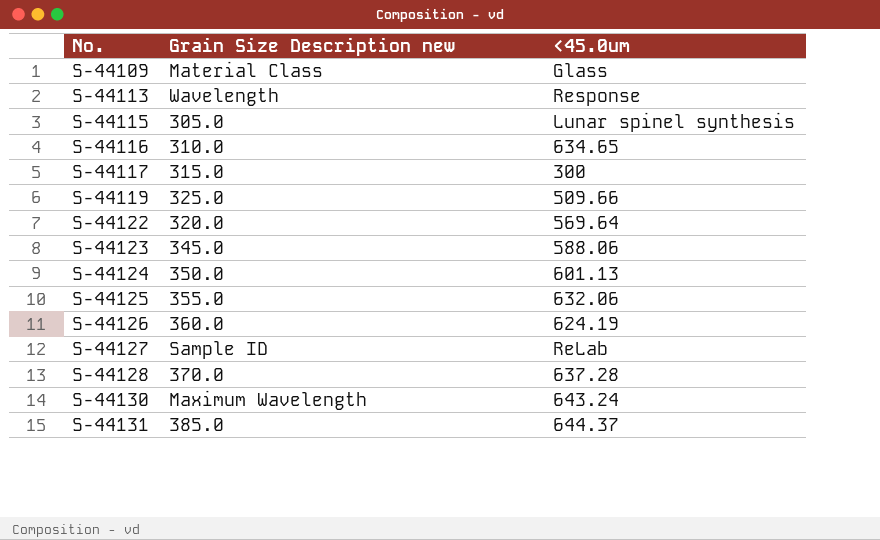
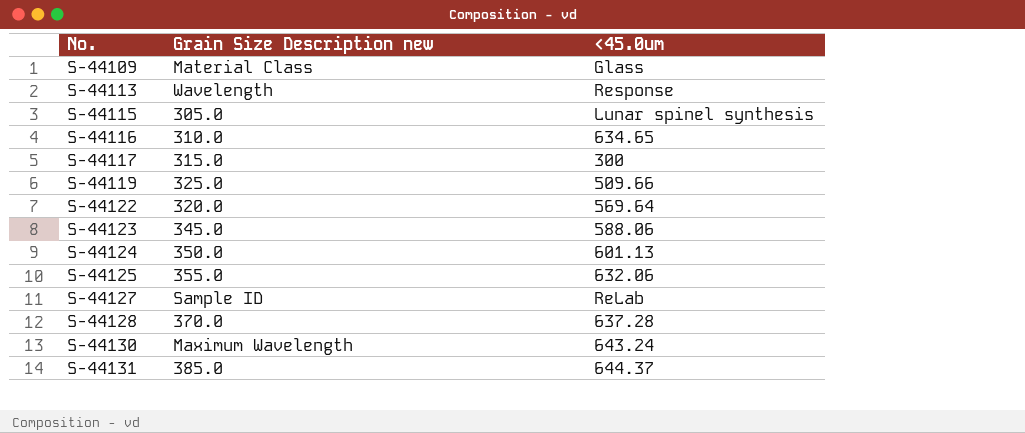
row S-44126: 360.0 | 624.19 -> none

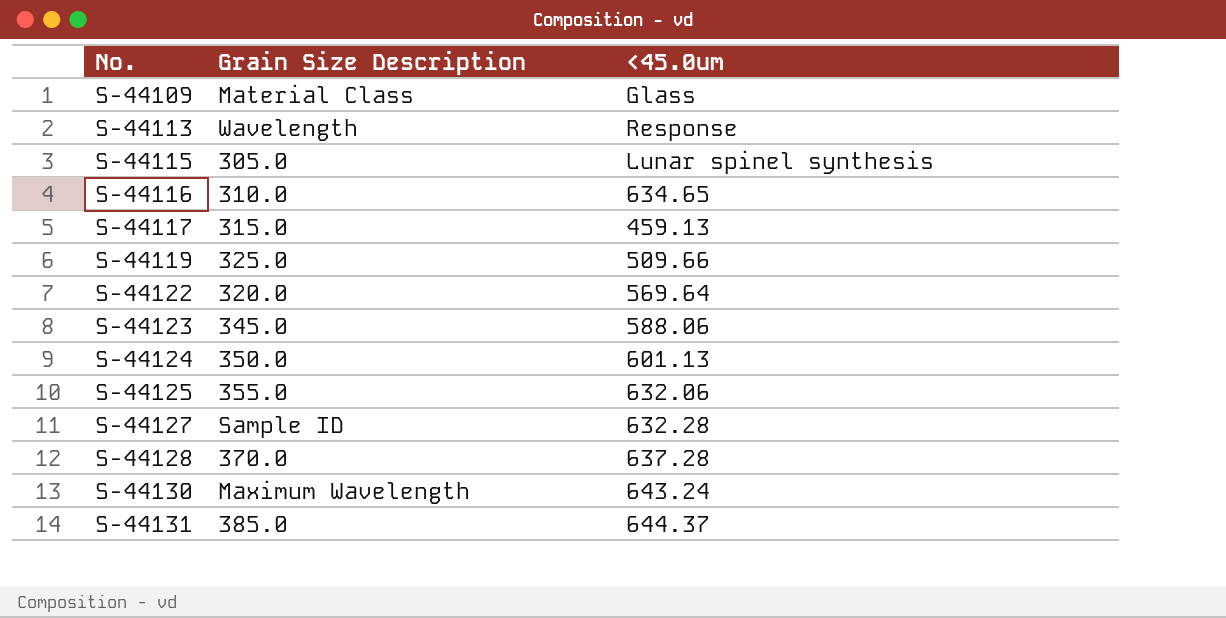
column name: Grain Size Description new -> Grain Size Description
S-44117 | <45.0um: 300 -> 459.13
S-44127 | <45.0um: ReLab -> 632.28

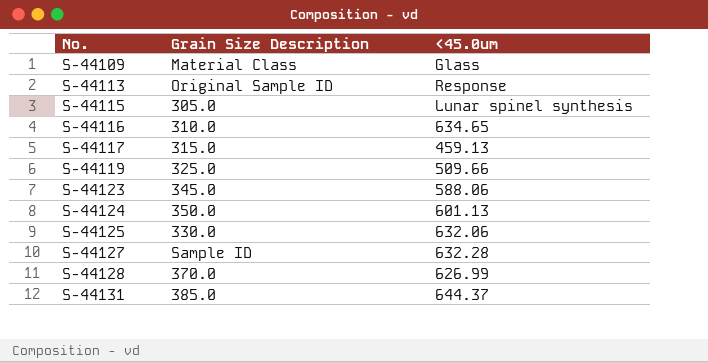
row S-44122: 320.0 | 569.64 -> none
row S-44130: Maximum Wavelength | 643.24 -> none
S-44113 | Grain Size Description: Wavelength -> Original Sample ID
S-44125 | Grain Size Description: 355.0 -> 330.0
S-44128 | <45.0um: 637.28 -> 626.99

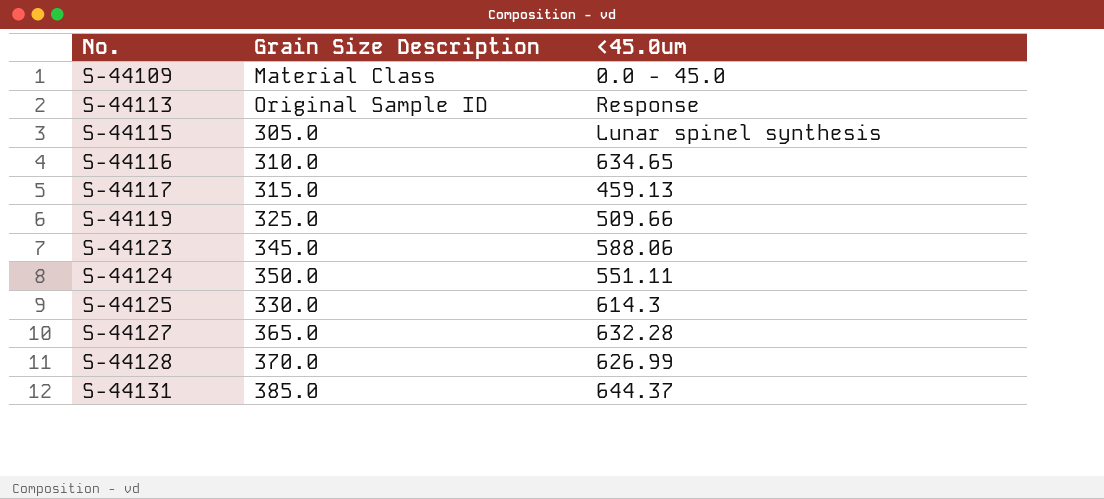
S-44109 | <45.0um: Glass -> 0.0 - 45.0
S-44124 | <45.0um: 601.13 -> 551.11
S-44125 | <45.0um: 632.06 -> 614.3
S-44127 | Grain Size Description: Sample ID -> 365.0

